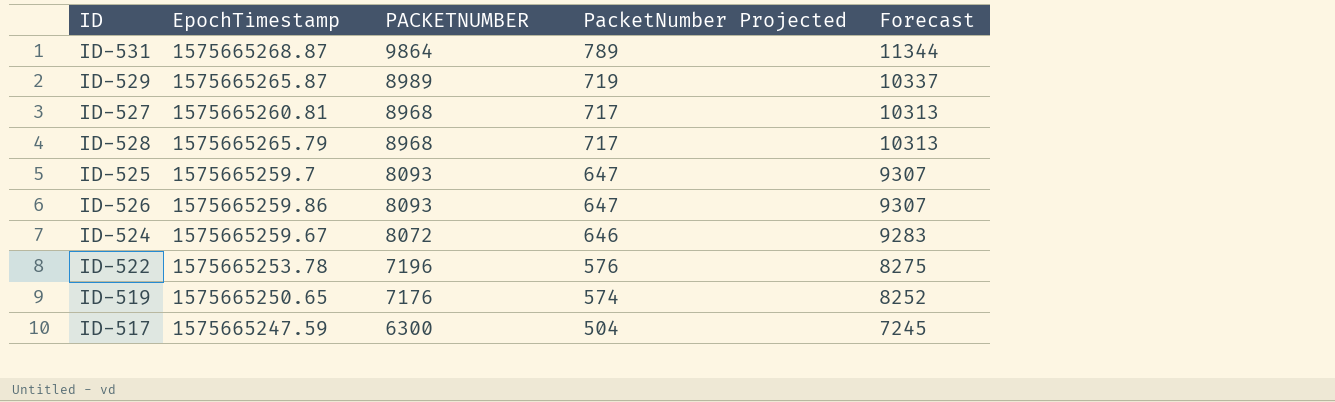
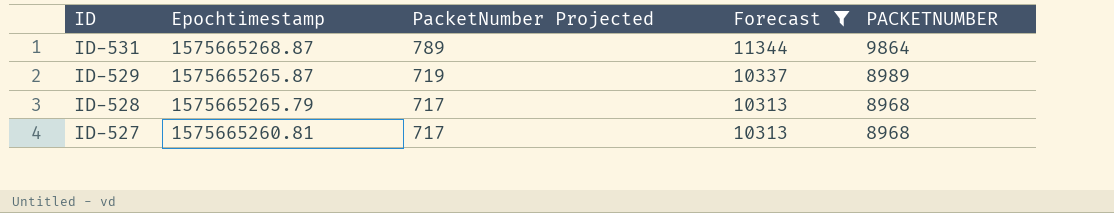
filter: none -> Forecast >= 10313
row order: PACKETNUMBER descending -> ID descending
column name: EpochTimestamp -> Epochtimestamp
column PACKETNUMBER | position: 3 -> 5

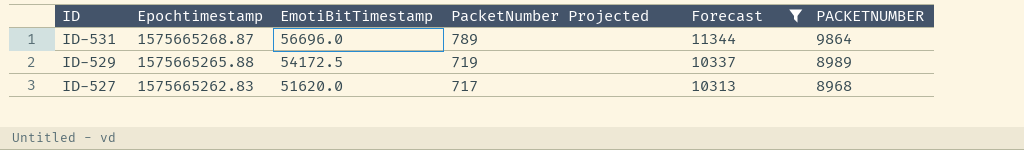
column EmotiBitTimestamp | position: none -> 3
row ID-528: 1575665265.79 | 717 | 10313 | 8968 -> none
ID-529 | Epochtimestamp: 1575665265.87 -> 1575665265.88
ID-527 | Epochtimestamp: 1575665260.81 -> 1575665262.83

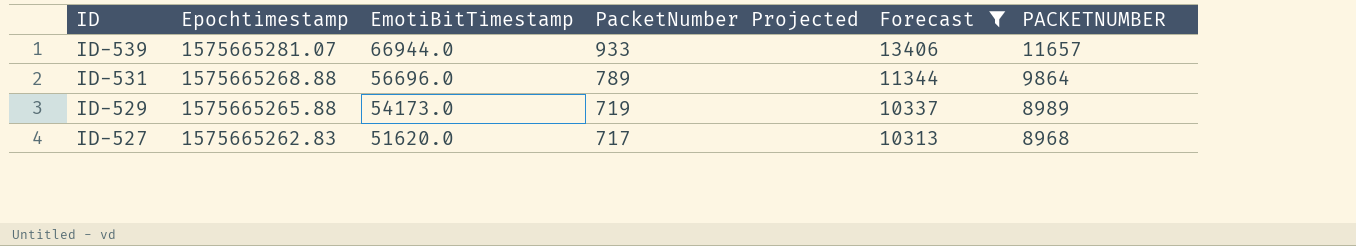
row ID-539: none -> 1575665281.07 | 66944.0 | 933 | 13406 | 11657
ID-531 | Epochtimestamp: 1575665268.87 -> 1575665268.88
ID-529 | EmotiBitTimestamp: 54172.5 -> 54173.0

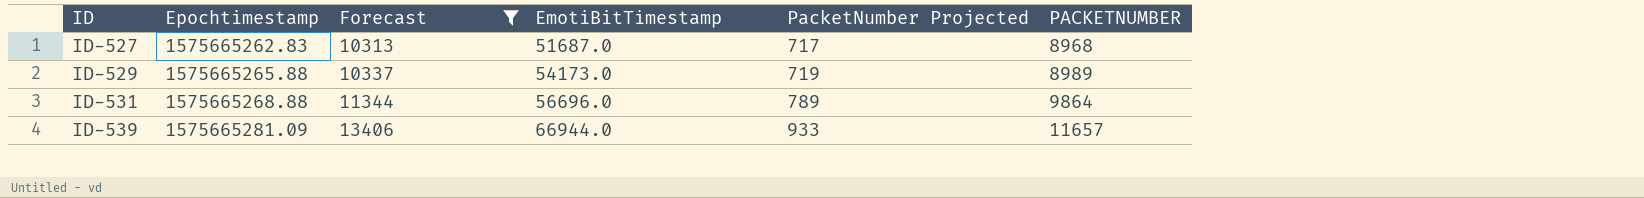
row order: ID descending -> ID ascending
column Forecast | position: 5 -> 3
ID-527 | EmotiBitTimestamp: 51620.0 -> 51687.0
ID-539 | Epochtimestamp: 1575665281.07 -> 1575665281.09

